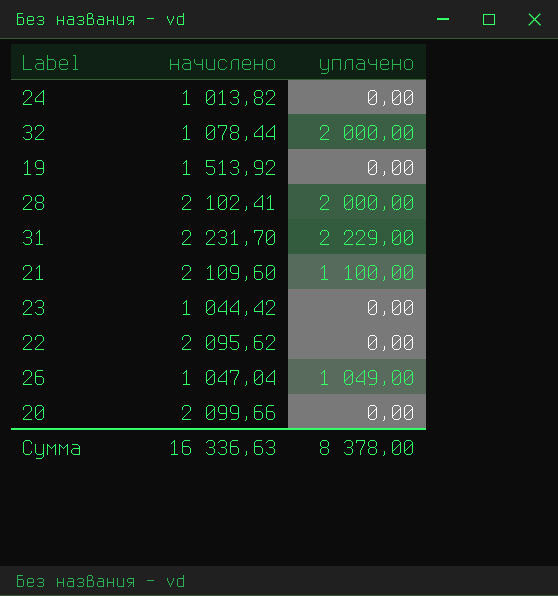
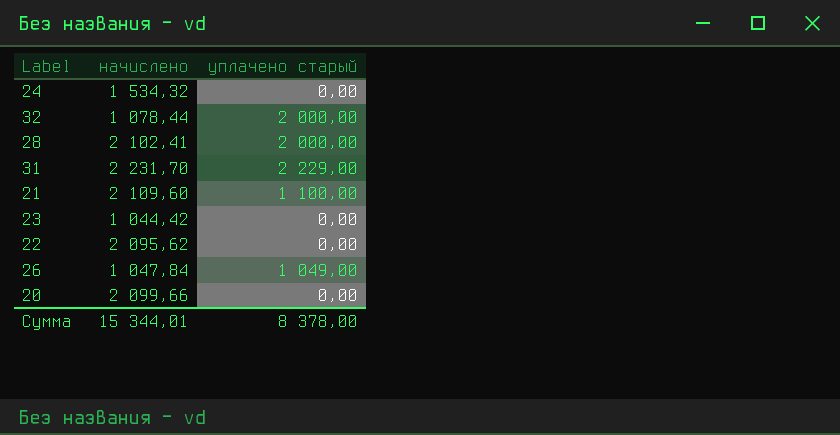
column name: уплачено -> уплачено старый
row 19: 1 513,92 | 0,00 -> none
24 | начислено: 1 013,82 -> 1 534,32
26 | начислено: 1 047,04 -> 1 047,84
Сумма | начислено: 16 336,63 -> 15 344,01

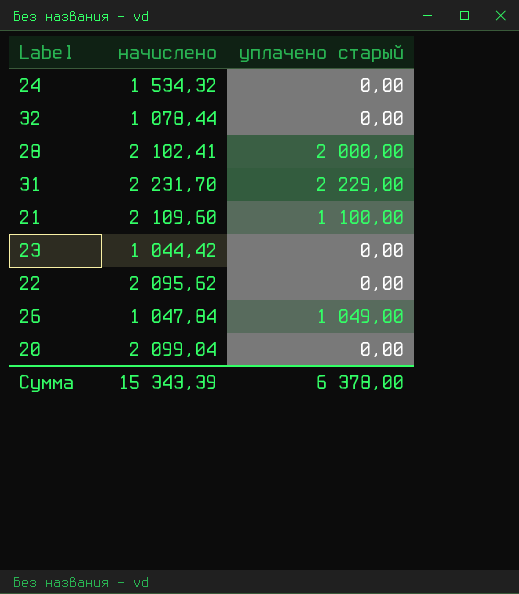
32 | уплачено старый: 2 000,00 -> 0,00
20 | начислено: 2 099,66 -> 2 099,04
Сумма | начислено: 15 344,01 -> 15 343,39
Сумма | уплачено старый: 8 378,00 -> 6 378,00

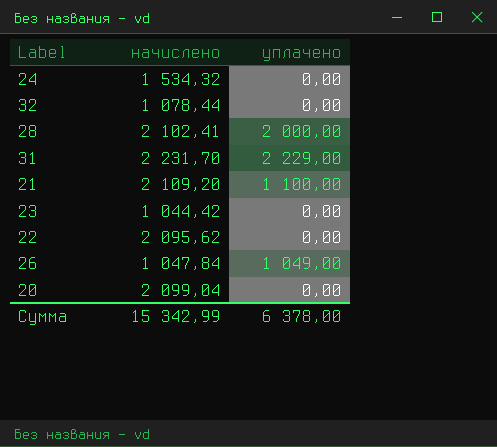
column name: уплачено старый -> уплачено
21 | начислено: 2 109,60 -> 2 109,20
Сумма | начислено: 15 343,39 -> 15 342,99

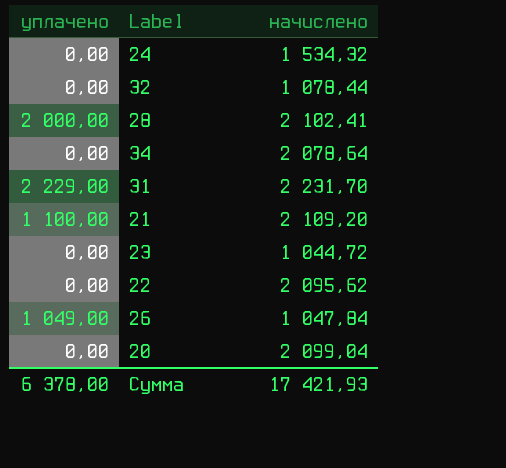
column уплачено | position: 3 -> 1
row 34: none -> 0,00 | 2 078,64
23 | начислено: 1 044,42 -> 1 044,72
Сумма | начислено: 15 342,99 -> 17 421,93

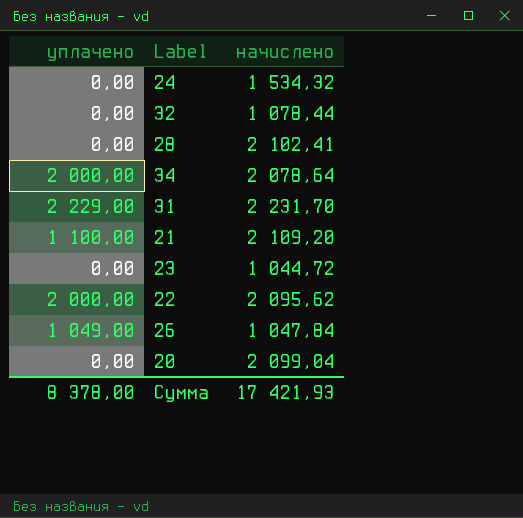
28 | уплачено: 2 000,00 -> 0,00
34 | уплачено: 0,00 -> 2 000,00
22 | уплачено: 0,00 -> 2 000,00
Сумма | уплачено: 6 378,00 -> 8 378,00

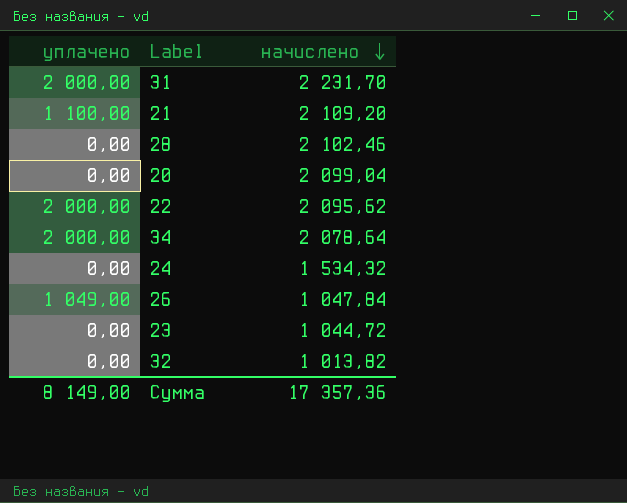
row order: none -> начислено descending
31 | уплачено: 2 229,00 -> 2 000,00
28 | начислено: 2 102,41 -> 2 102,46
32 | начислено: 1 078,44 -> 1 013,82
Сумма | уплачено: 8 378,00 -> 8 149,00
Сумма | начислено: 17 421,93 -> 17 357,36

